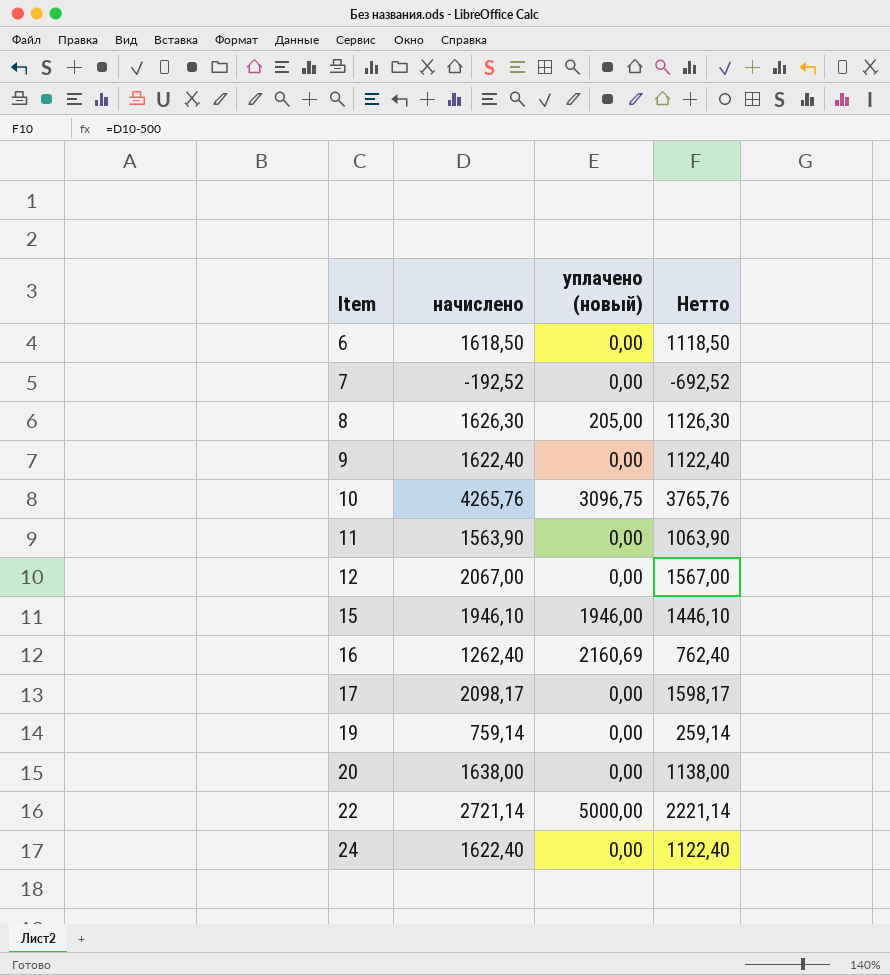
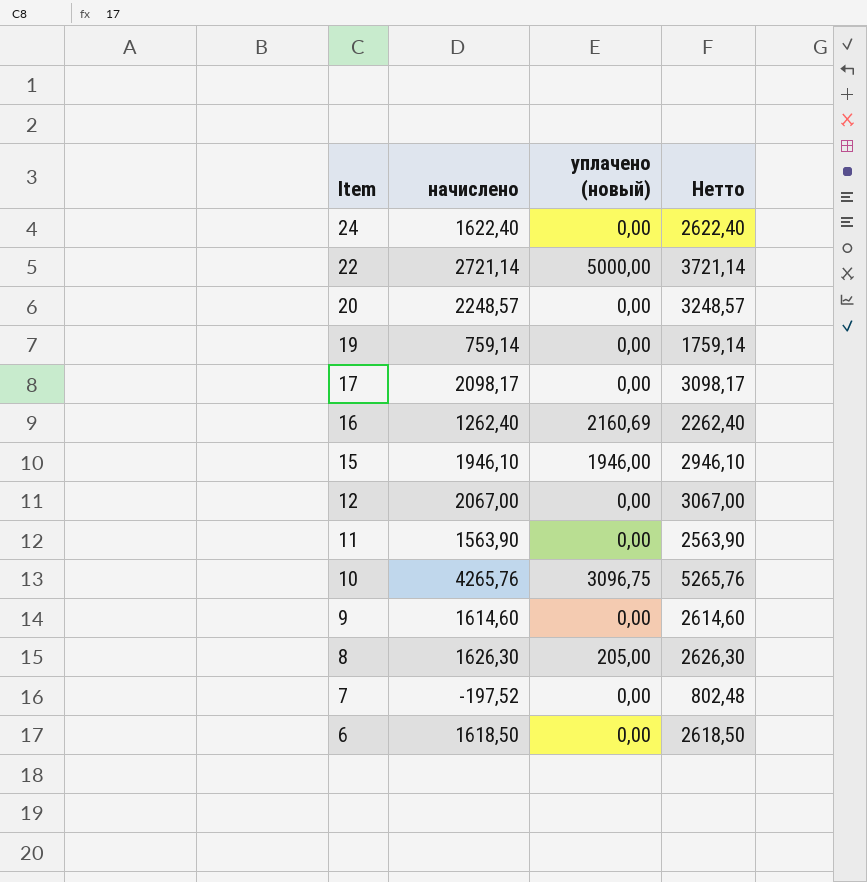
row order: Item ascending -> Item descending
column Нетто | formula: [начислено] - 500 -> [начислено] + 1000
20 | начислено: 1638,00 -> 2248,57
9 | начислено: 1622,40 -> 1614,60
7 | начислено: -192,52 -> -197,52

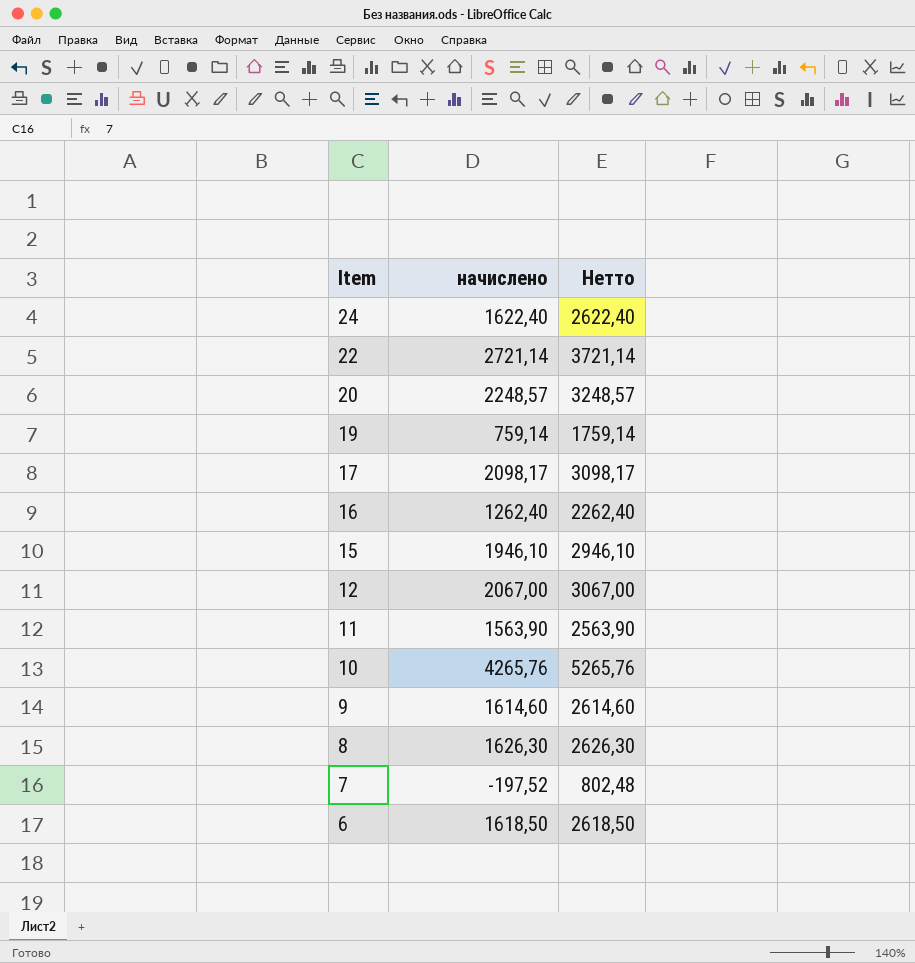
column уплачено (новый) | position: 3 -> none

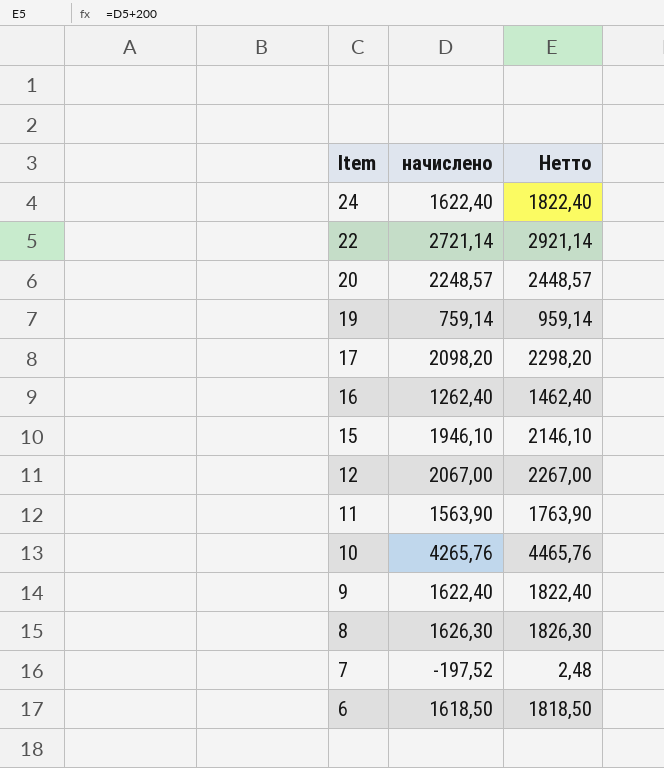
column Нетто | formula: [начислено] + 1000 -> [начислено] + 200
17 | начислено: 2098,17 -> 2098,20
9 | начислено: 1614,60 -> 1622,40

